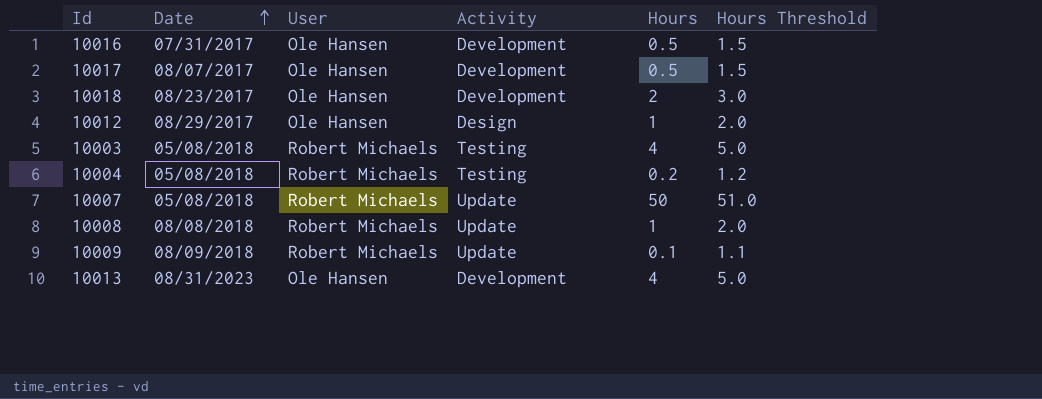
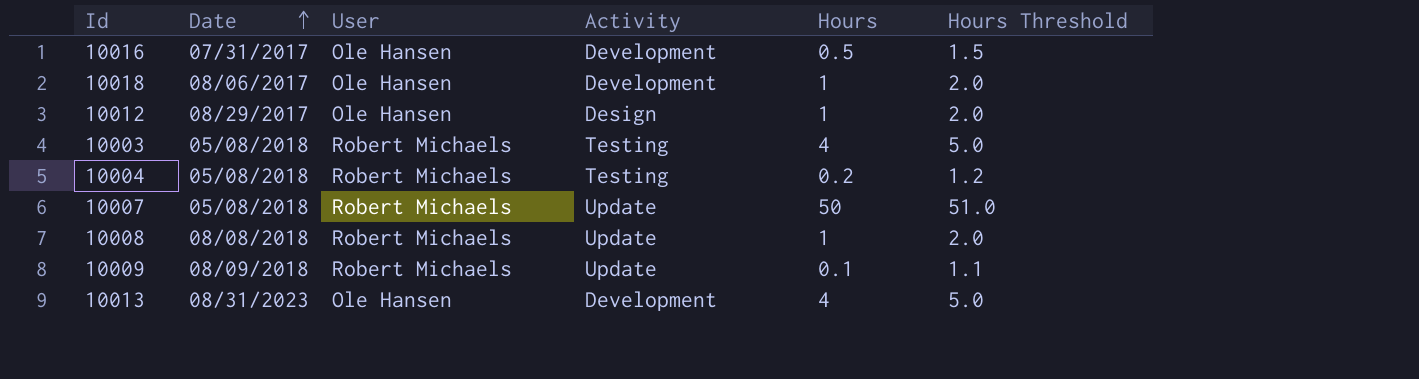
row 10017: 08/07/2017 | Ole Hansen | Development | 0.5 | 1.5 -> none
10018 | Date: 08/23/2017 -> 08/06/2017
10018 | Hours: 2 -> 1
10018 | Hours Threshold: 3.0 -> 2.0

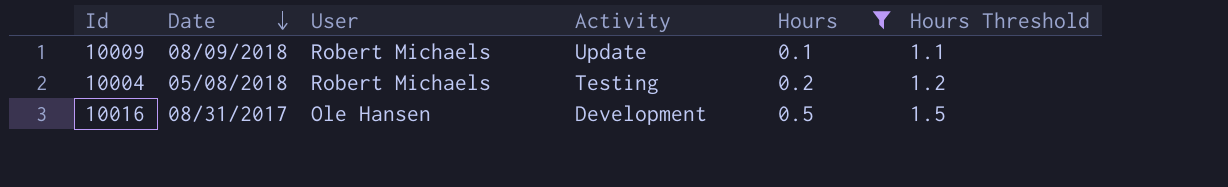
filter: none -> Hours <= 0.5
row order: Date ascending -> Date descending
10016 | Date: 07/31/2017 -> 08/31/2017

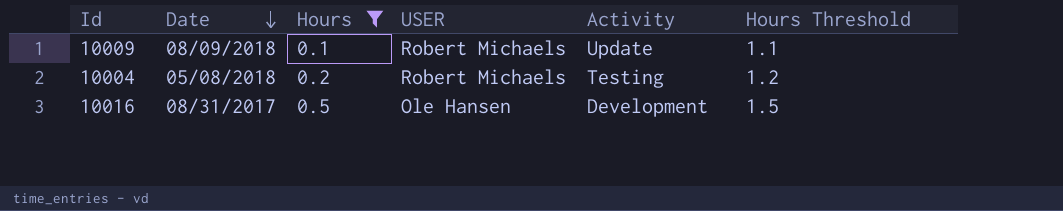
column Hours | position: 5 -> 3
column name: User -> USER

